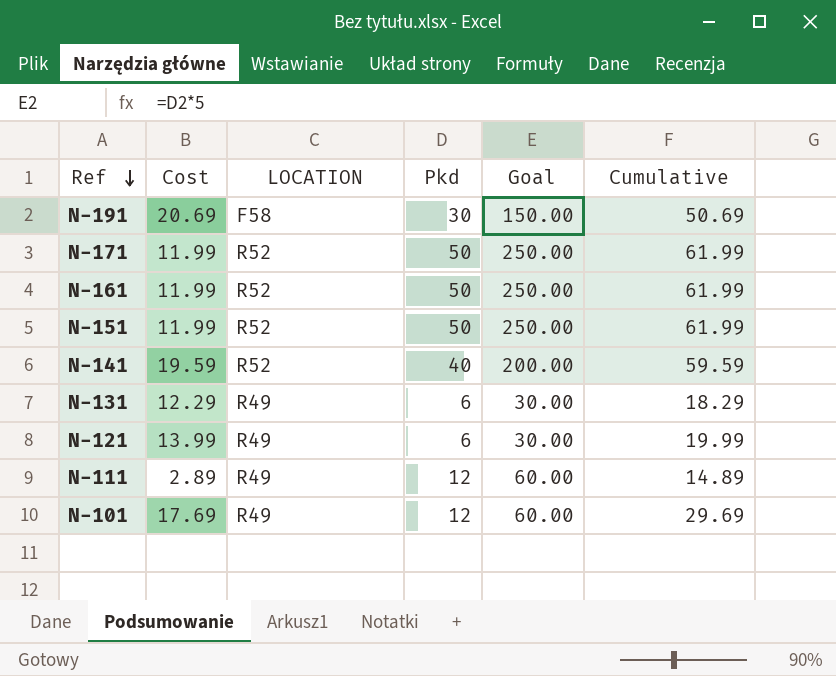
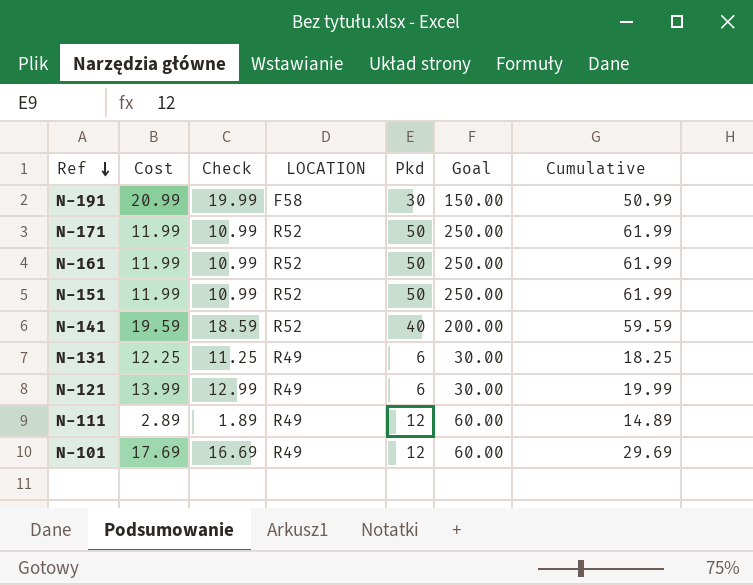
column Check | formula: none -> [Cost] - 1
N-191 | Cost: 20.69 -> 20.99
N-191 | Cumulative: 50.69 -> 50.99
N-131 | Cost: 12.29 -> 12.25
N-131 | Cumulative: 18.29 -> 18.25

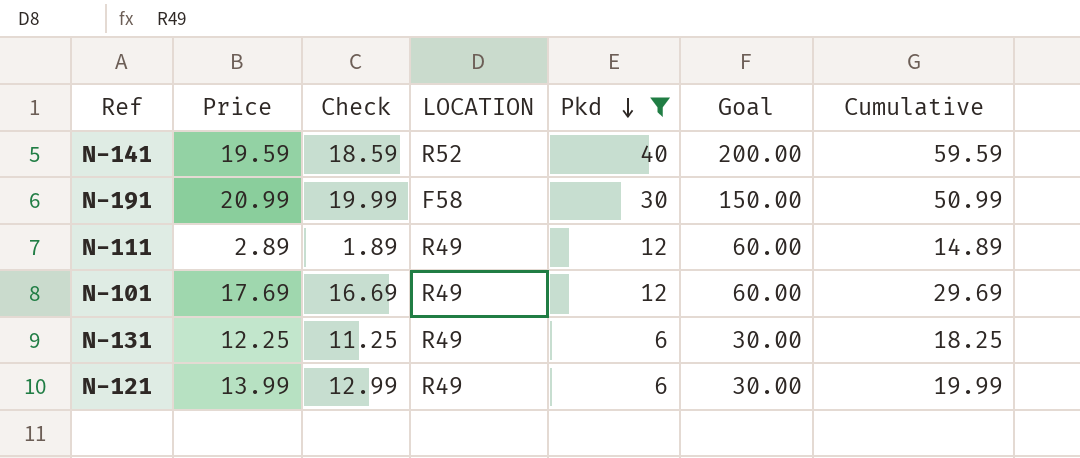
filter: none -> Pkd != 50
row order: Ref descending -> Pkd descending
column name: Cost -> Price

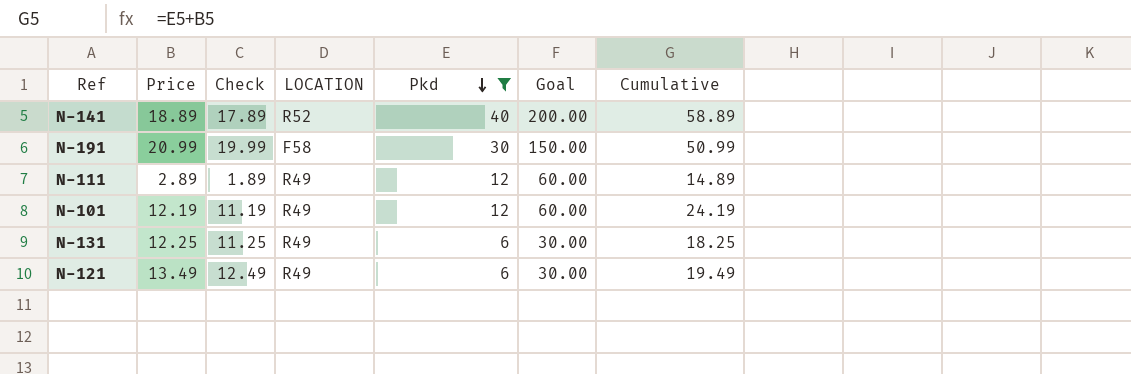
N-141 | Price: 19.59 -> 18.89
N-141 | Check: 18.59 -> 17.89
N-141 | Cumulative: 59.59 -> 58.89
N-101 | Price: 17.69 -> 12.19
N-101 | Check: 16.69 -> 11.19
N-101 | Cumulative: 29.69 -> 24.19
N-121 | Price: 13.99 -> 13.49
N-121 | Check: 12.99 -> 12.49
N-121 | Cumulative: 19.99 -> 19.49

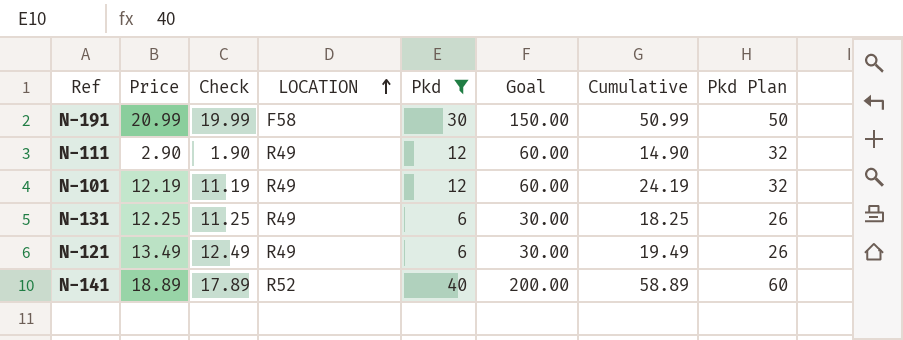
row order: Pkd descending -> LOCATION ascending
column Pkd Plan | formula: none -> [Pkd] + 20
N-111 | Price: 2.89 -> 2.90
N-111 | Check: 1.89 -> 1.90
N-111 | Cumulative: 14.89 -> 14.90

